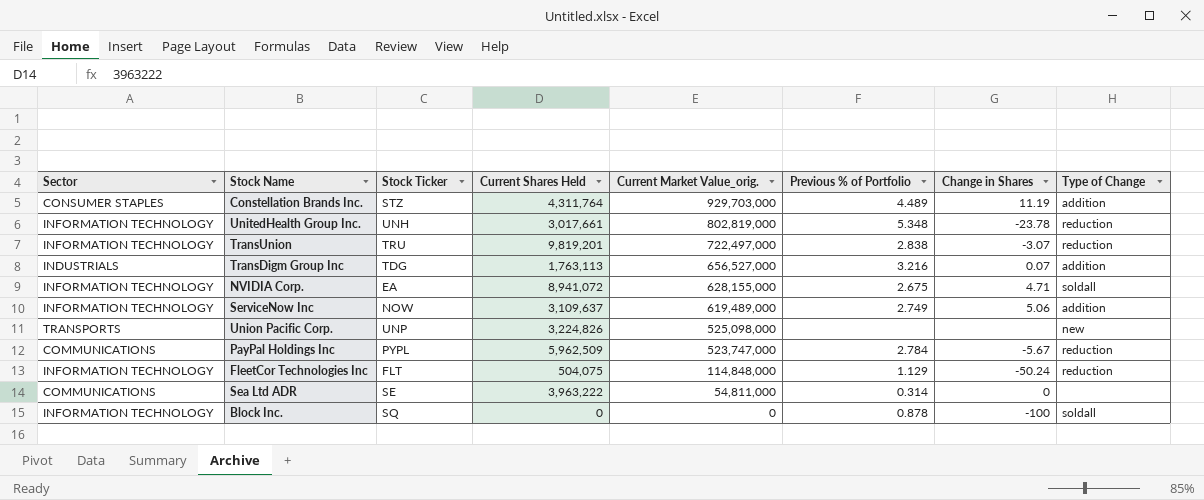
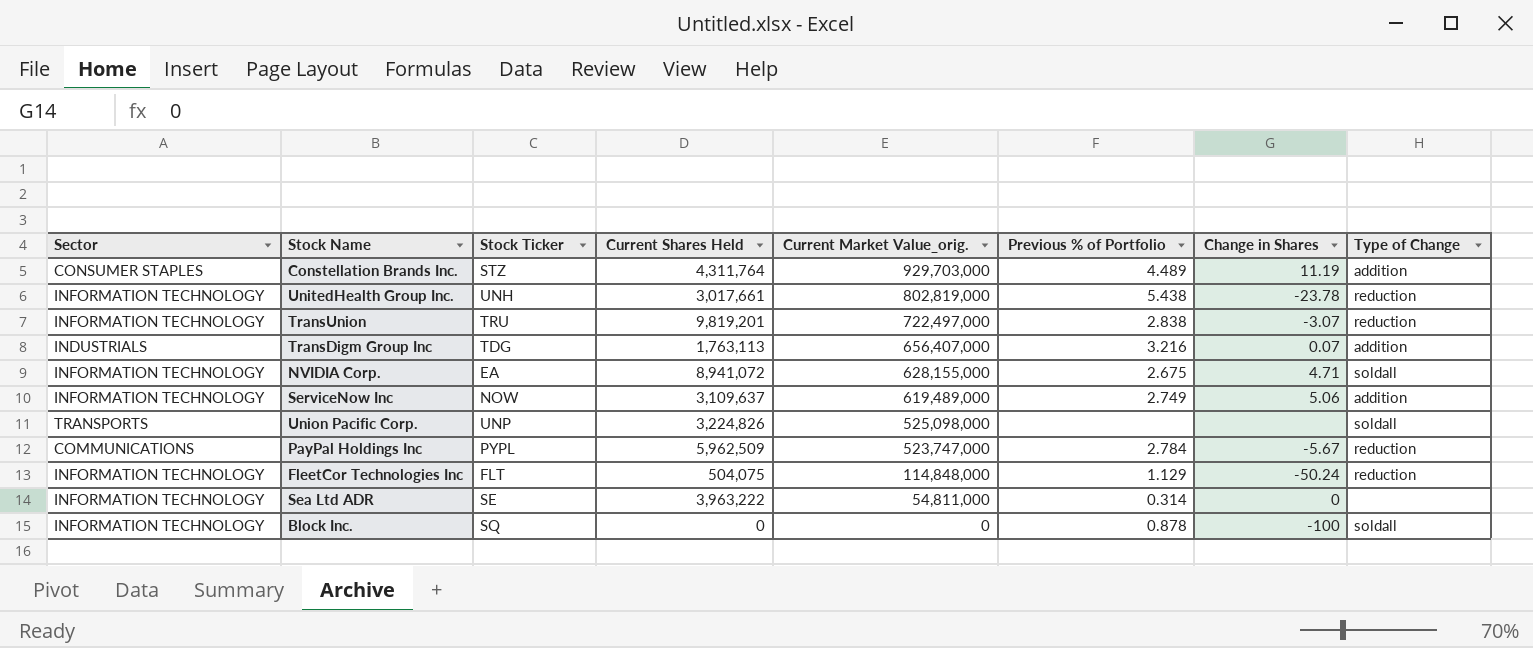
UnitedHealth Group Inc. | Previous % of Portfolio: 5.348 -> 5.438
TransDigm Group Inc | Current Market Value_orig.: 656,527,000 -> 656,407,000
Union Pacific Corp. | Type of Change: new -> soldall
Sea Ltd ADR | Sector: COMMUNICATIONS -> INFORMATION TECHNOLOGY

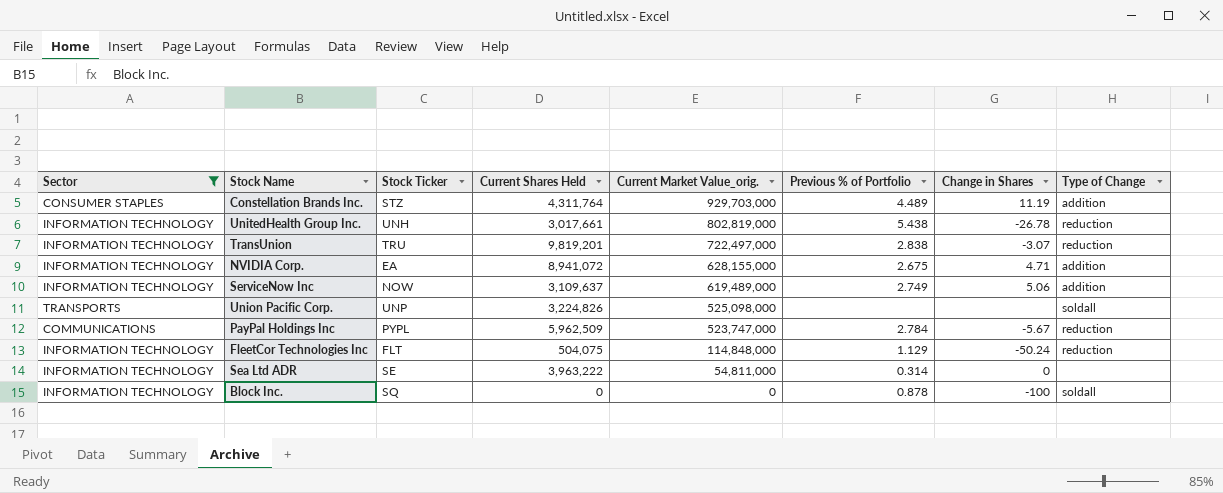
filter: none -> Sector != INDUSTRIALS
UnitedHealth Group Inc. | Change in Shares: -23.78 -> -26.78
NVIDIA Corp. | Type of Change: soldall -> addition

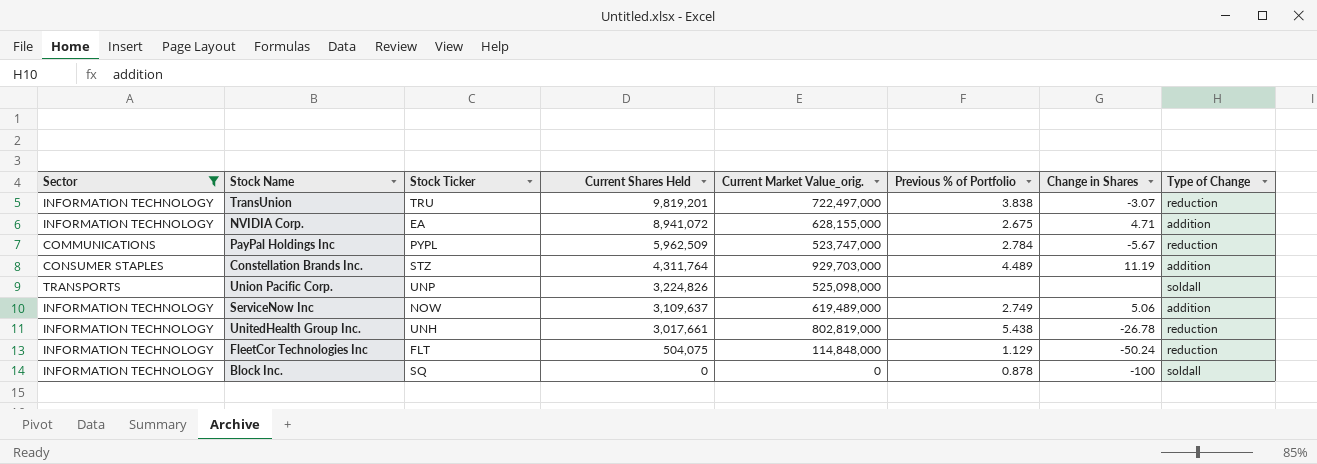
row order: Current Market Value_orig. descending -> Current Shares Held descending
row Sea Ltd ADR: INFORMATION TECHNOLOGY | SE | 3,963,222 | 54,811,000 | 0.314 | 0 | none -> none
TransUnion | Previous % of Portfolio: 2.838 -> 3.838

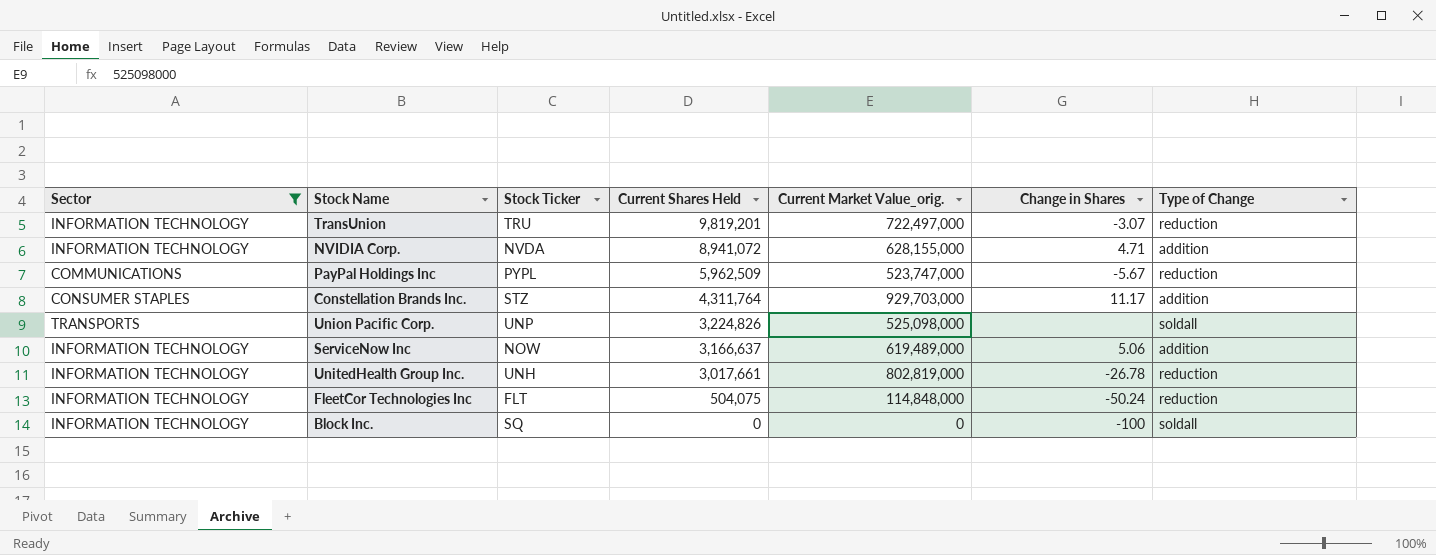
column Previous % of Portfolio | position: 6 -> none
NVIDIA Corp. | Stock Ticker: EA -> NVDA
Constellation Brands Inc. | Change in Shares: 11.19 -> 11.17
ServiceNow Inc | Current Shares Held: 3,109,637 -> 3,166,637

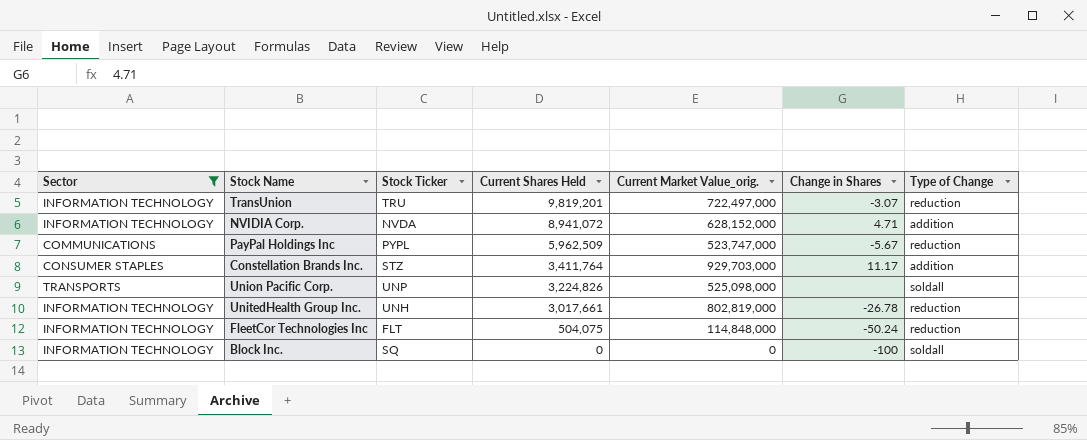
row ServiceNow Inc: INFORMATION TECHNOLOGY | NOW | 3,166,637 | 619,489,000 | 5.06 | addition -> none
NVIDIA Corp. | Current Market Value_orig.: 628,155,000 -> 628,152,000
Constellation Brands Inc. | Current Shares Held: 4,311,764 -> 3,411,764

